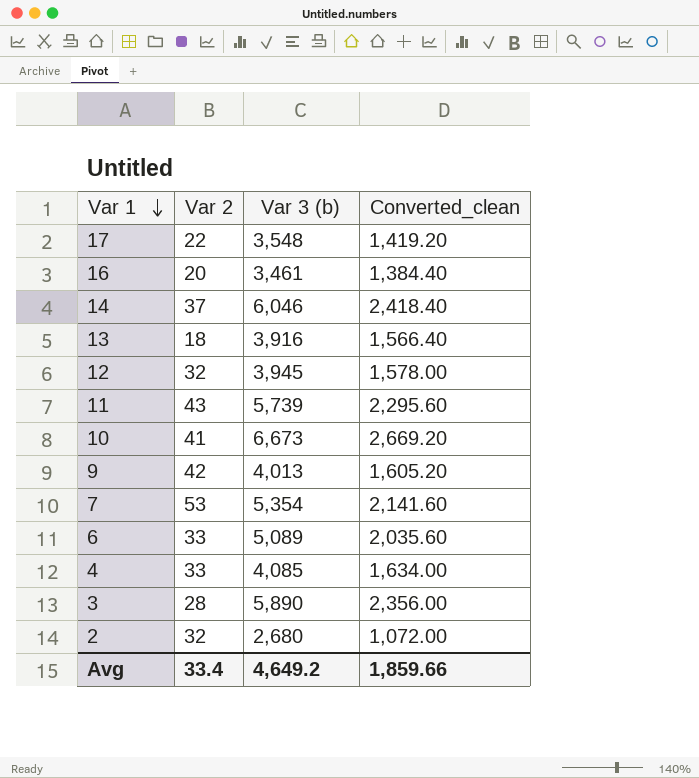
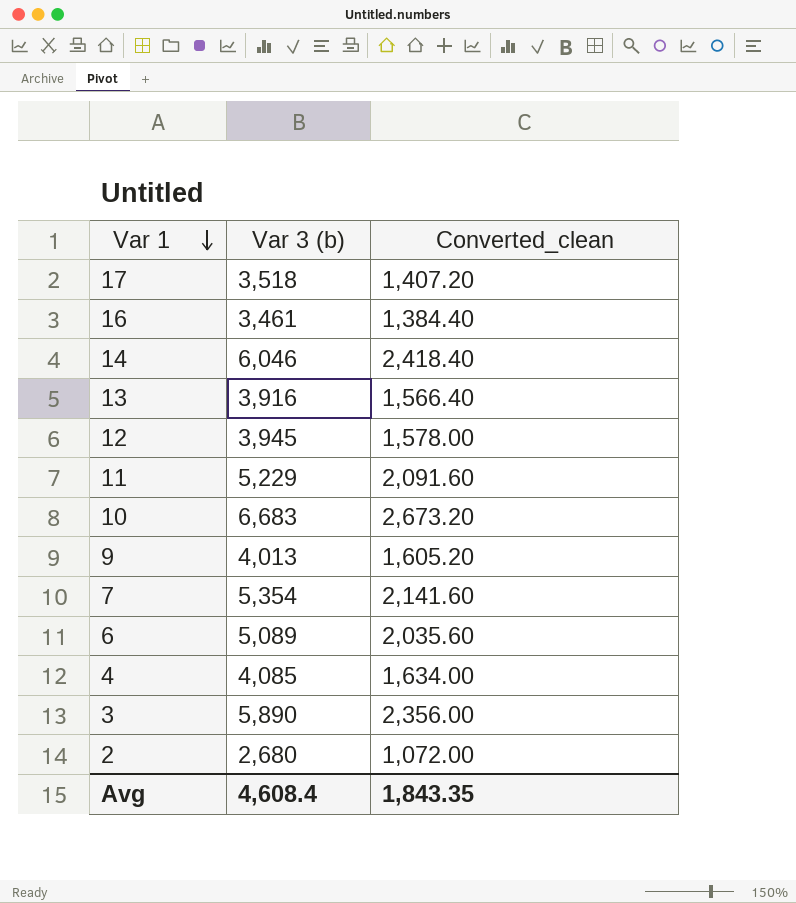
column Var 2 | position: 2 -> none
17 | Var 3 (b): 3,548 -> 3,518
17 | Converted_clean: 1,419.20 -> 1,407.20
11 | Var 3 (b): 5,739 -> 5,229
11 | Converted_clean: 2,295.60 -> 2,091.60
10 | Var 3 (b): 6,673 -> 6,683
10 | Converted_clean: 2,669.20 -> 2,673.20
Avg | Var 3 (b): 4,649.2 -> 4,608.4
Avg | Converted_clean: 1,859.66 -> 1,843.35

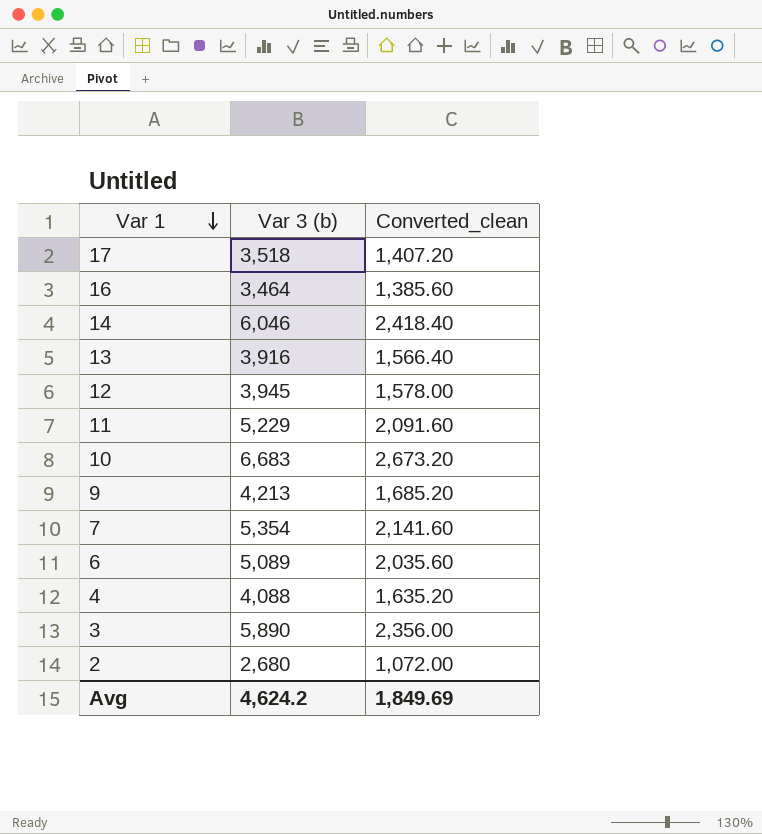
16 | Var 3 (b): 3,461 -> 3,464
16 | Converted_clean: 1,384.40 -> 1,385.60
9 | Var 3 (b): 4,013 -> 4,213
9 | Converted_clean: 1,605.20 -> 1,685.20
4 | Var 3 (b): 4,085 -> 4,088
4 | Converted_clean: 1,634.00 -> 1,635.20
Avg | Var 3 (b): 4,608.4 -> 4,624.2
Avg | Converted_clean: 1,843.35 -> 1,849.69

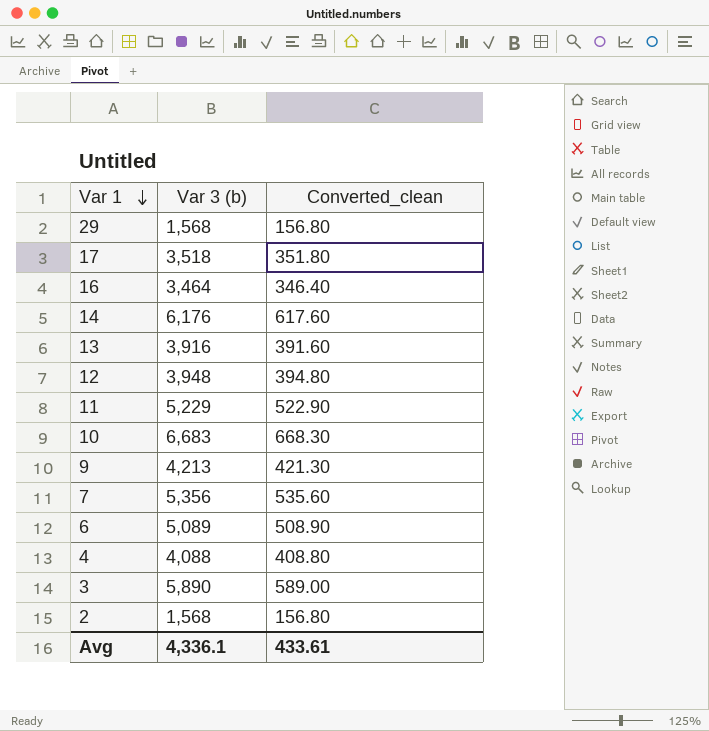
column Converted_clean | formula: [Var 3 (b)] * 0.4 -> [Var 3 (b)] * 0.1
row 29: none -> 1,568 | 156.80
14 | Var 3 (b): 6,046 -> 6,176
12 | Var 3 (b): 3,945 -> 3,948
7 | Var 3 (b): 5,354 -> 5,356
2 | Var 3 (b): 2,680 -> 1,568
Avg | Var 3 (b): 4,624.2 -> 4,336.1
Avg | Converted_clean: 1,849.69 -> 433.61

